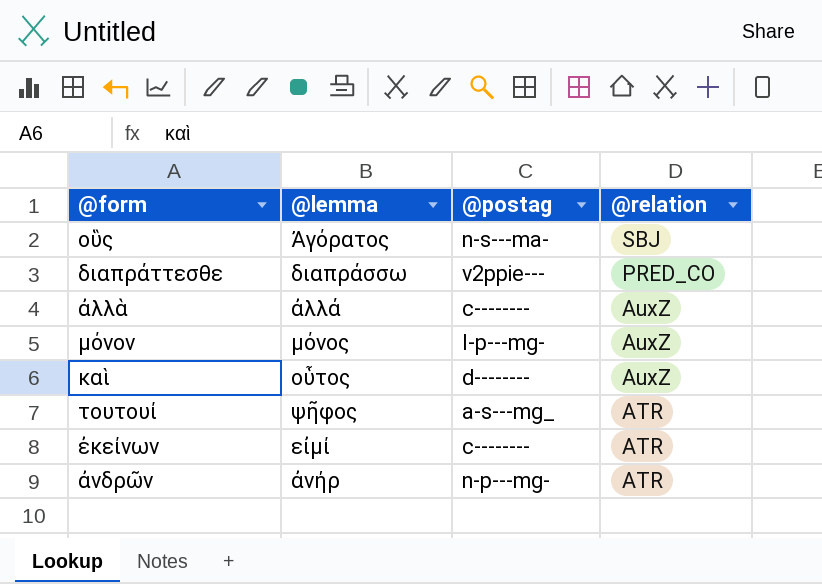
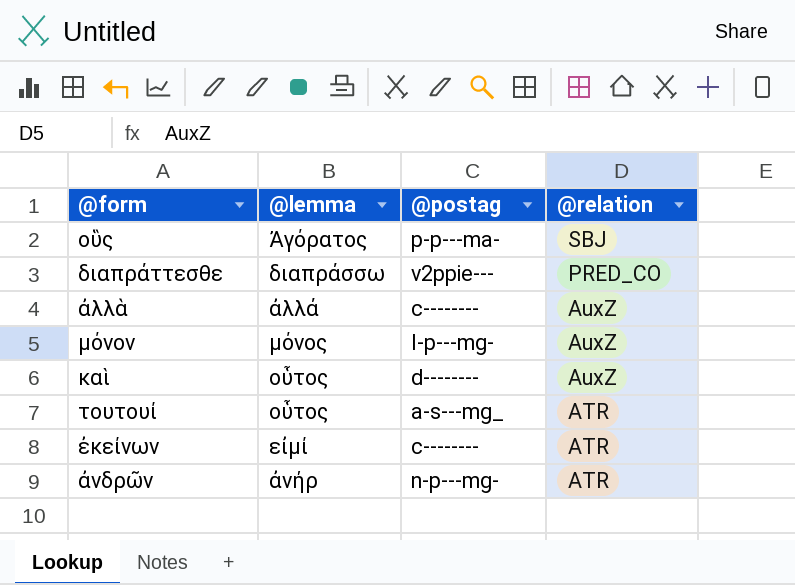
οὓς | @postag: n-s---ma- -> p-p---ma-
τουτουί | @lemma: ψῆφος -> οὗτος

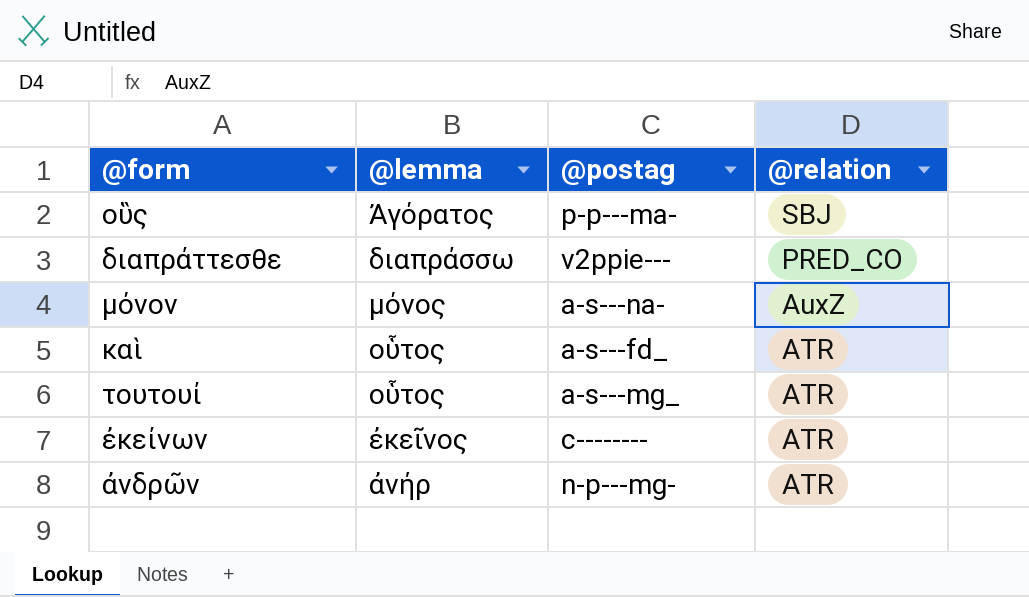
row ἀλλὰ: ἀλλά | c-------- | AuxZ -> none
μόνον | @postag: l-p---mg- -> a-s---na-
καὶ | @postag: d-------- -> a-s---fd_
καὶ | @relation: AuxZ -> ATR
ἐκείνων | @lemma: εἰμί -> ἐκεῖνος

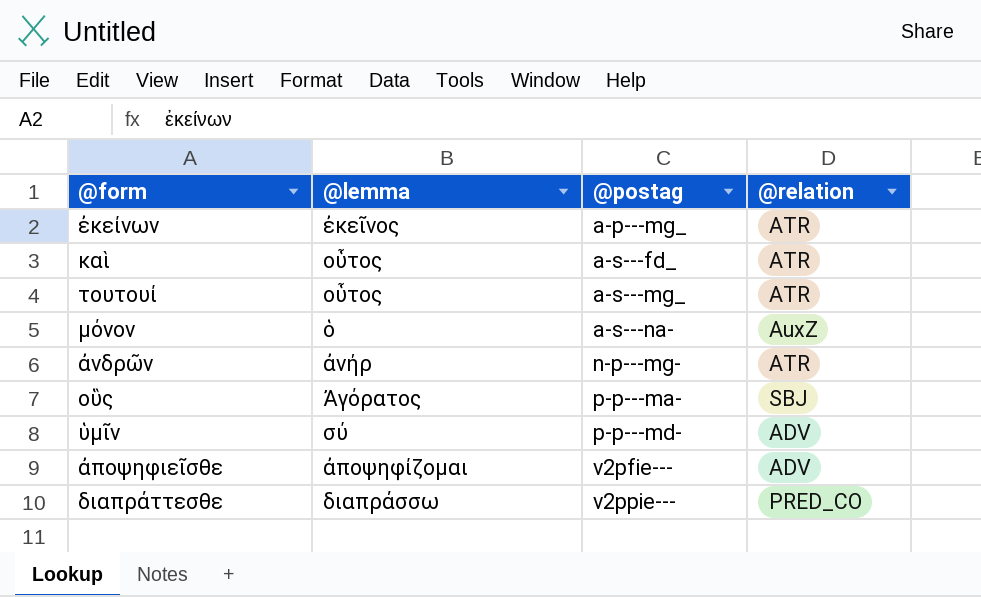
row order: @relation descending -> @postag ascending
ἐκείνων | @postag: c-------- -> a-p---mg_
μόνον | @lemma: μόνος -> ὁ
row ὑμῖν: none -> σύ | p-p---md- | ADV
row ἀποψηφιεῖσθε: none -> ἀποψηφίζομαι | v2pfie--- | ADV

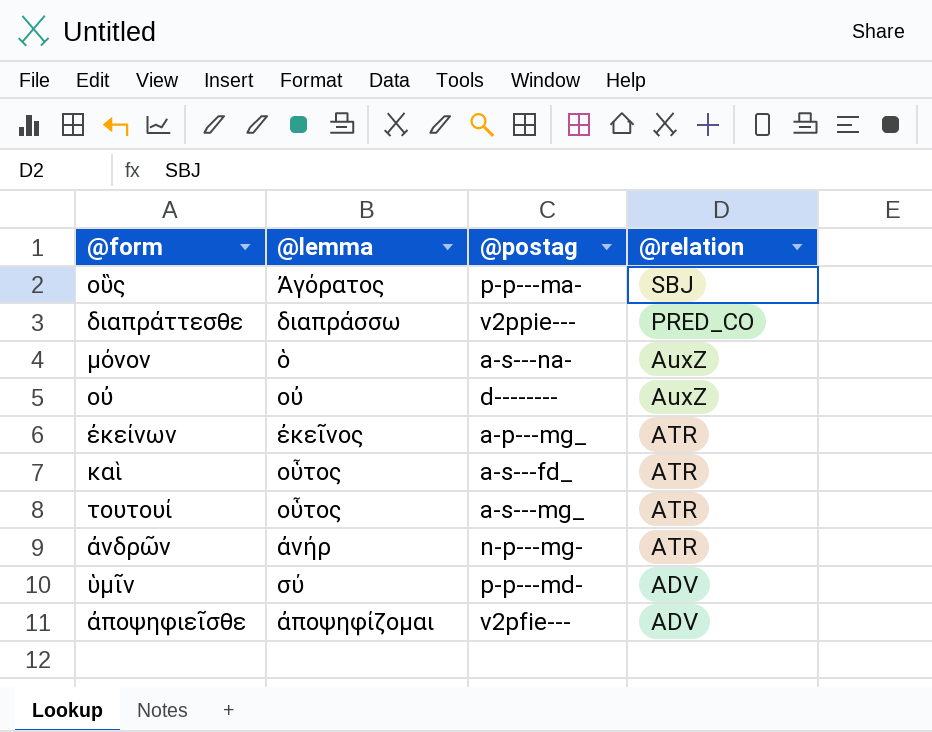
row order: @postag ascending -> @relation descending
row οὐ: none -> οὐ | d-------- | AuxZ

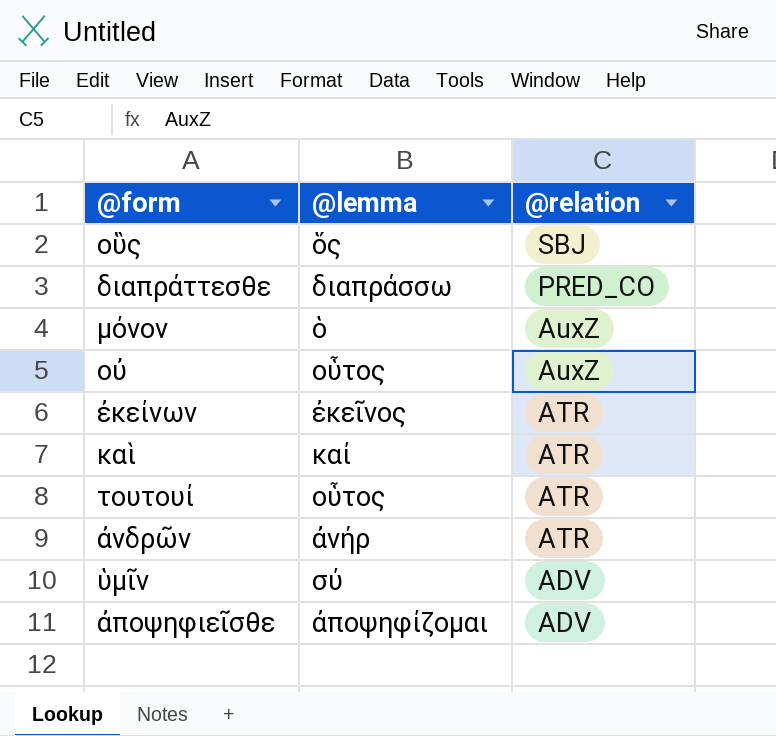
column @postag | position: 3 -> none
οὓς | @lemma: Ἀγόρατος -> ὅς
οὐ | @lemma: οὐ -> οὗτος
καὶ | @lemma: οὗτος -> καί

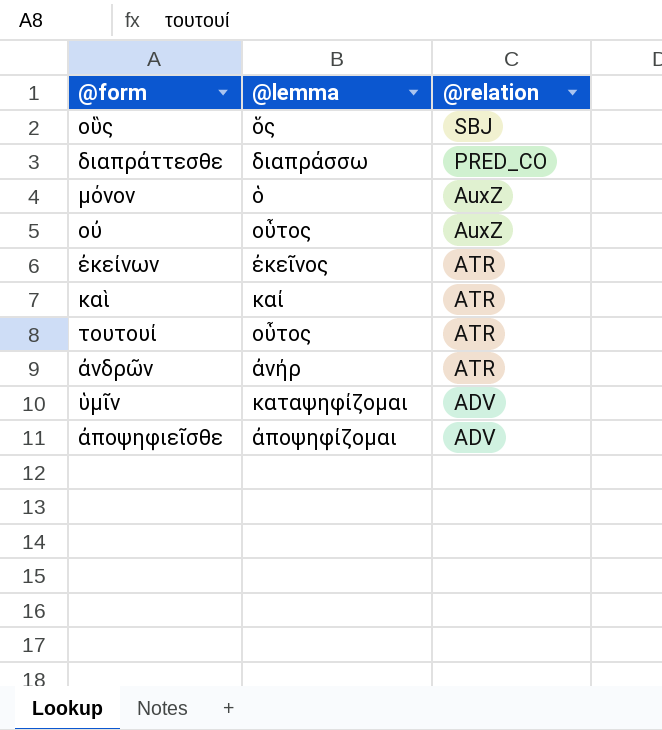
ὑμῖν | @lemma: σύ -> καταψηφίζομαι

